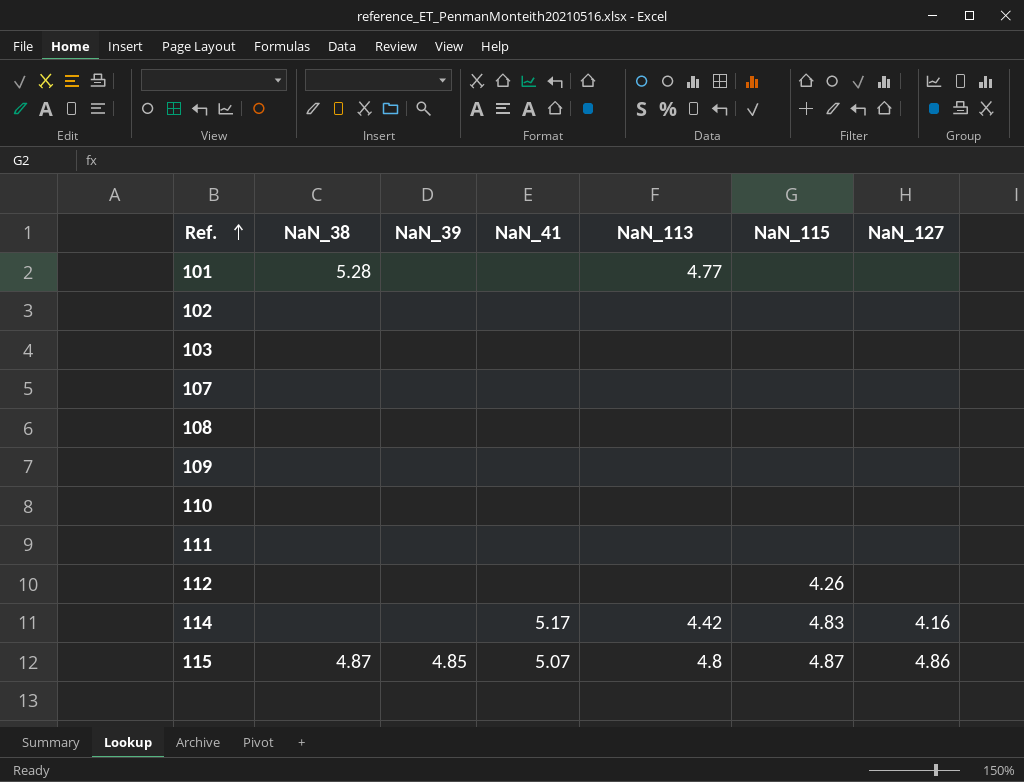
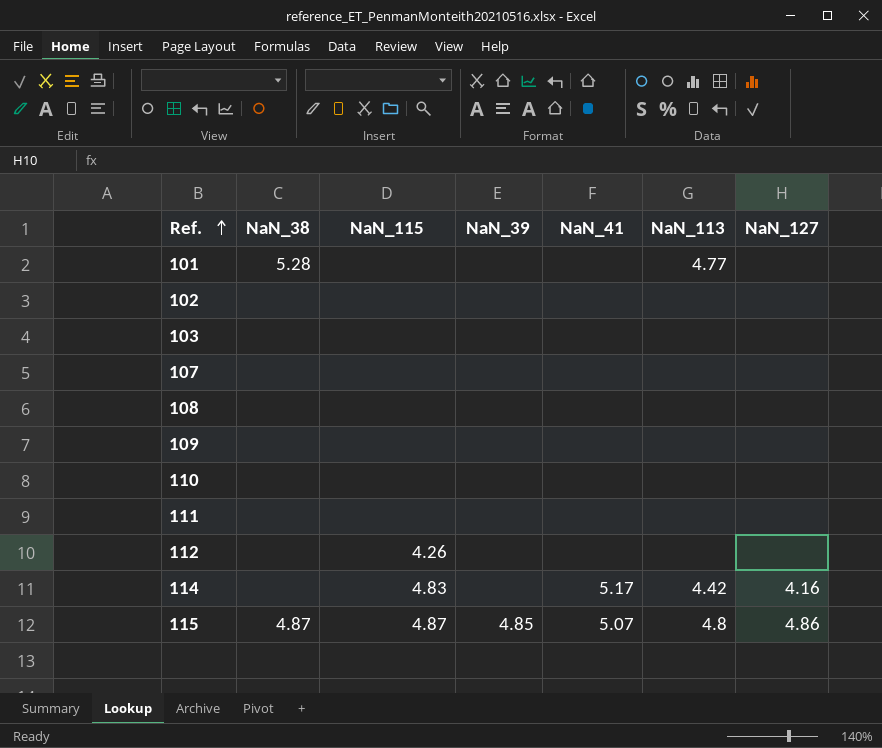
column NaN_115 | position: 6 -> 3

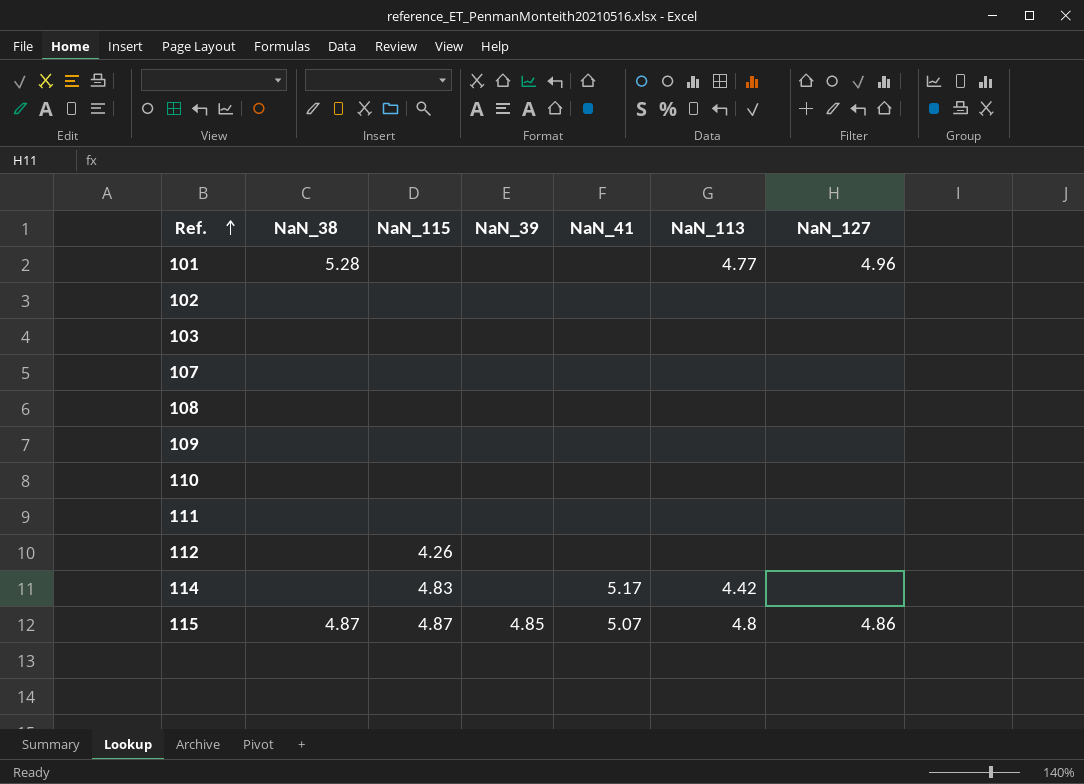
101 | NaN_127: none -> 4.96
114 | NaN_127: 4.16 -> none

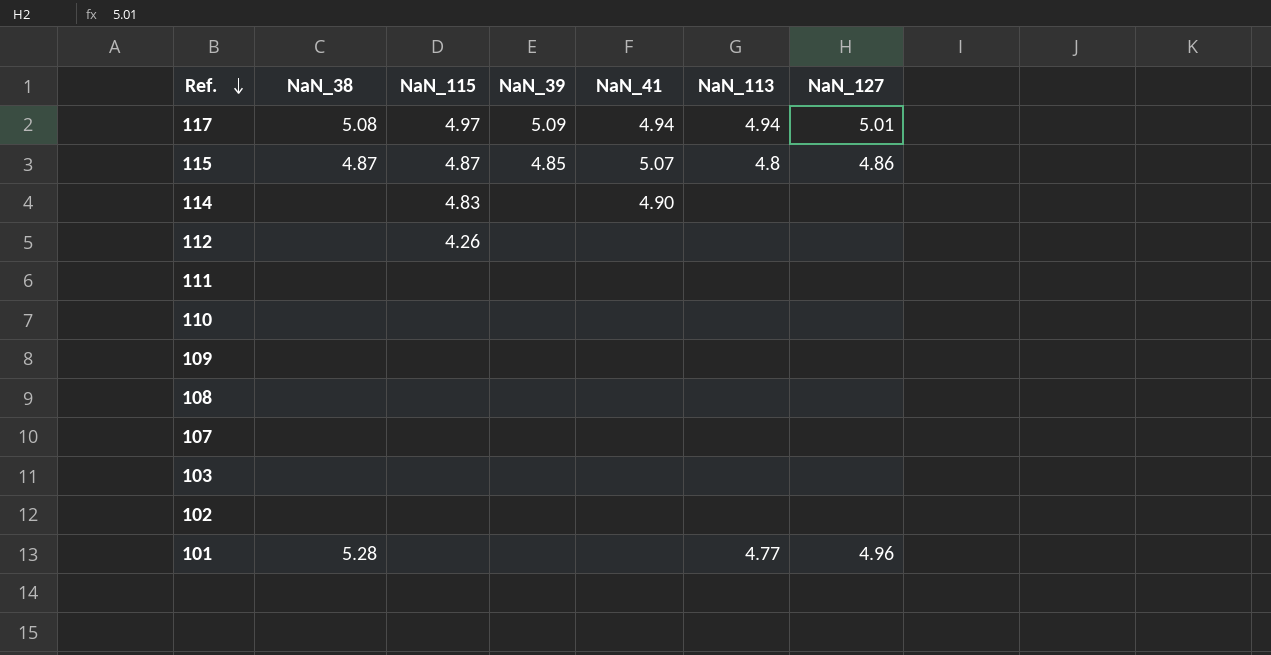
row order: Ref. ascending -> Ref. descending
row 117: none -> 5.08 | 4.97 | 5.09 | 4.94 | 4.94 | 5.01
114 | NaN_41: 5.17 -> 4.90
114 | NaN_113: 4.42 -> none

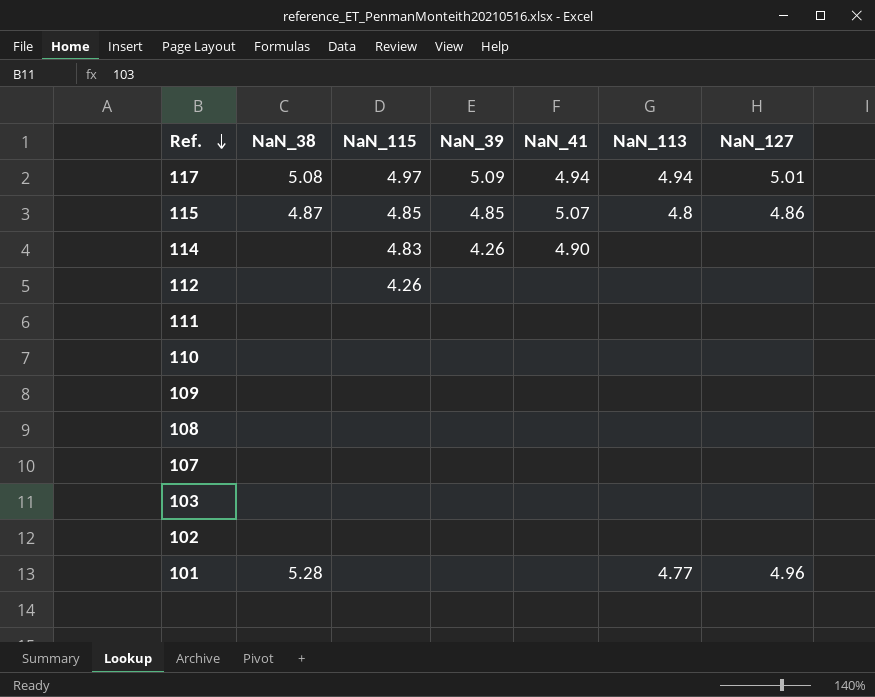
115 | NaN_115: 4.87 -> 4.85
114 | NaN_39: none -> 4.26

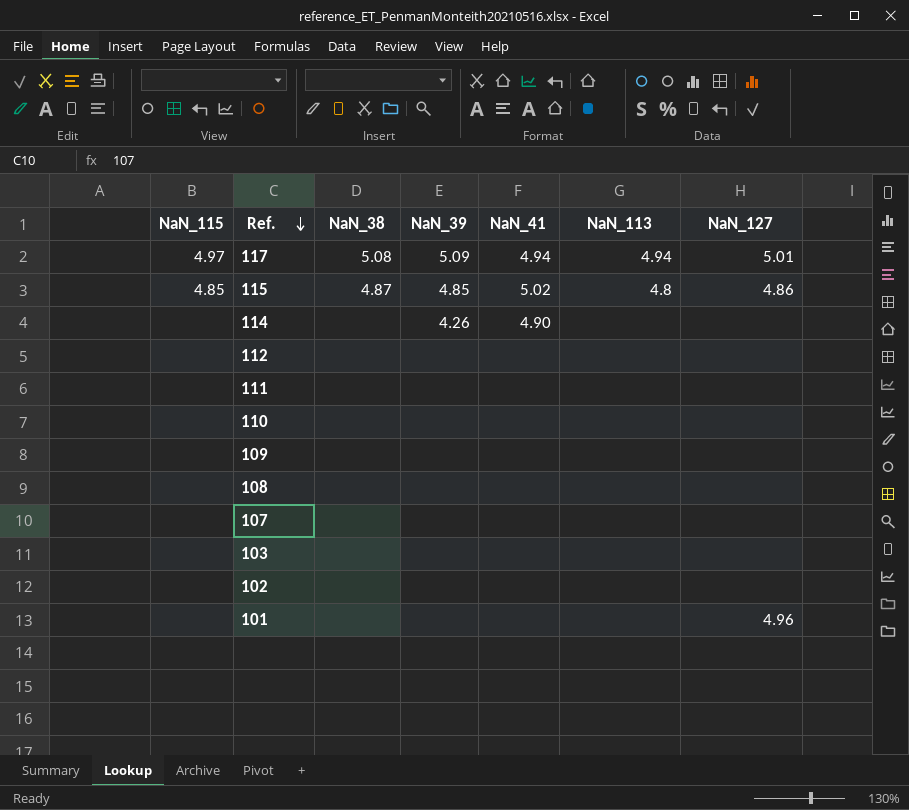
column NaN_115 | position: 3 -> 1
115 | NaN_41: 5.07 -> 5.02
114 | NaN_115: 4.83 -> none
112 | NaN_115: 4.26 -> none
101 | NaN_38: 5.28 -> none
101 | NaN_113: 4.77 -> none

